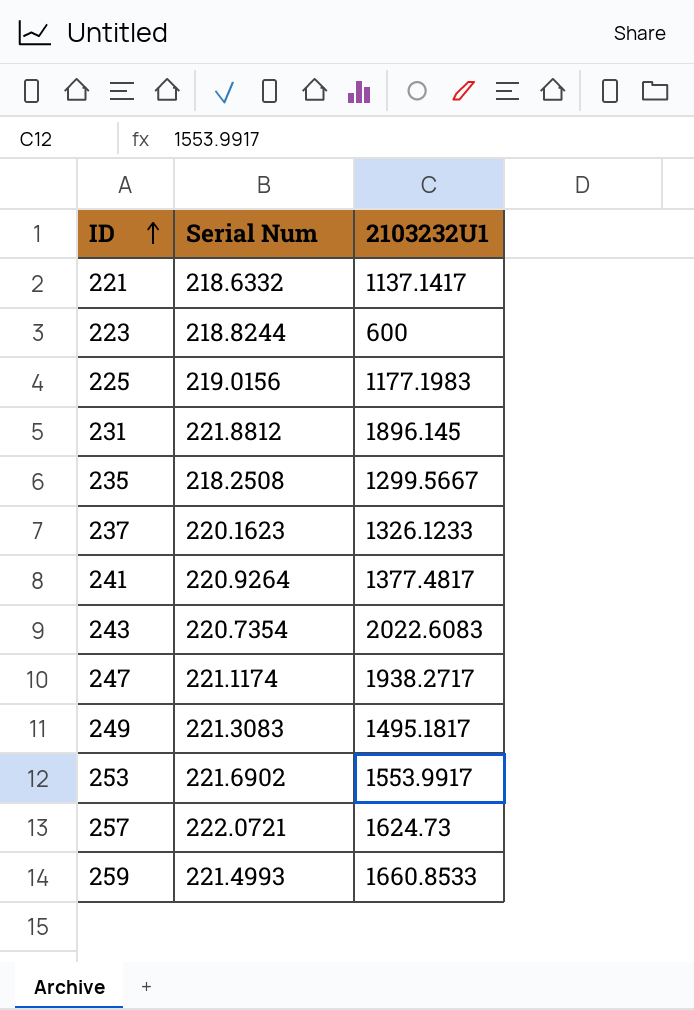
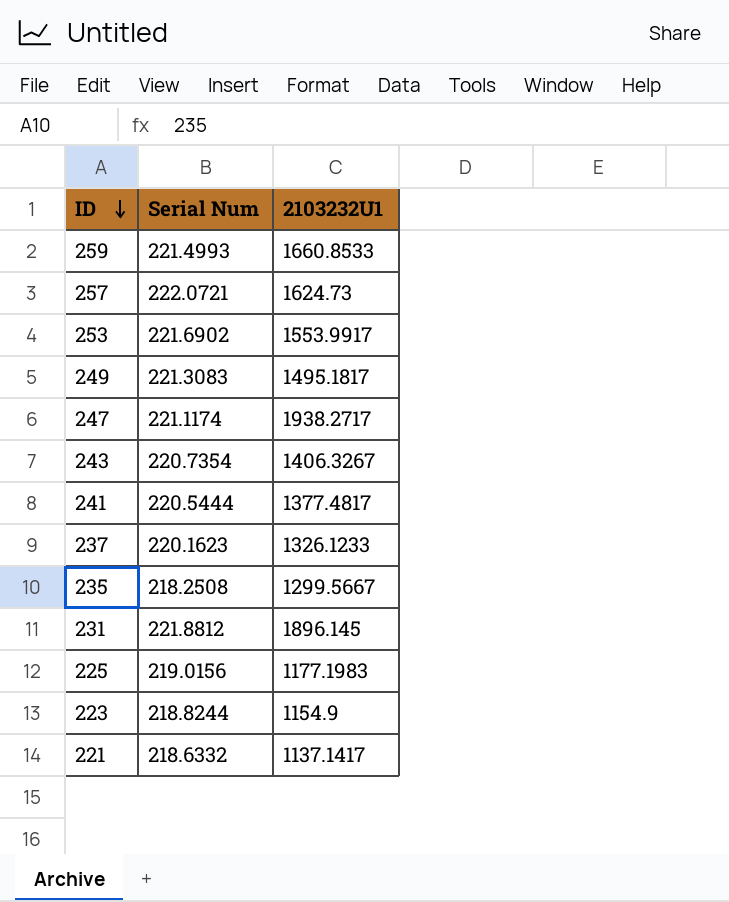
row order: ID ascending -> ID descending
243 | 2103232U1: 2022.6083 -> 1406.3267
241 | Serial Num: 220.9264 -> 220.5444
223 | 2103232U1: 600 -> 1154.9

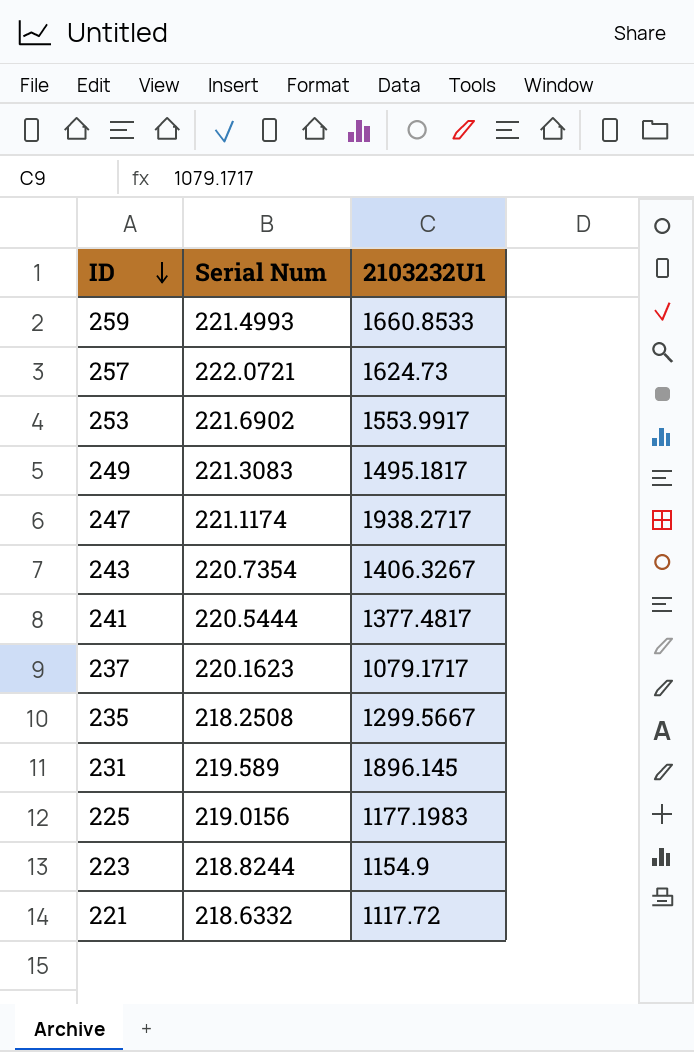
237 | 2103232U1: 1326.1233 -> 1079.1717
231 | Serial Num: 221.8812 -> 219.589
221 | 2103232U1: 1137.1417 -> 1117.72

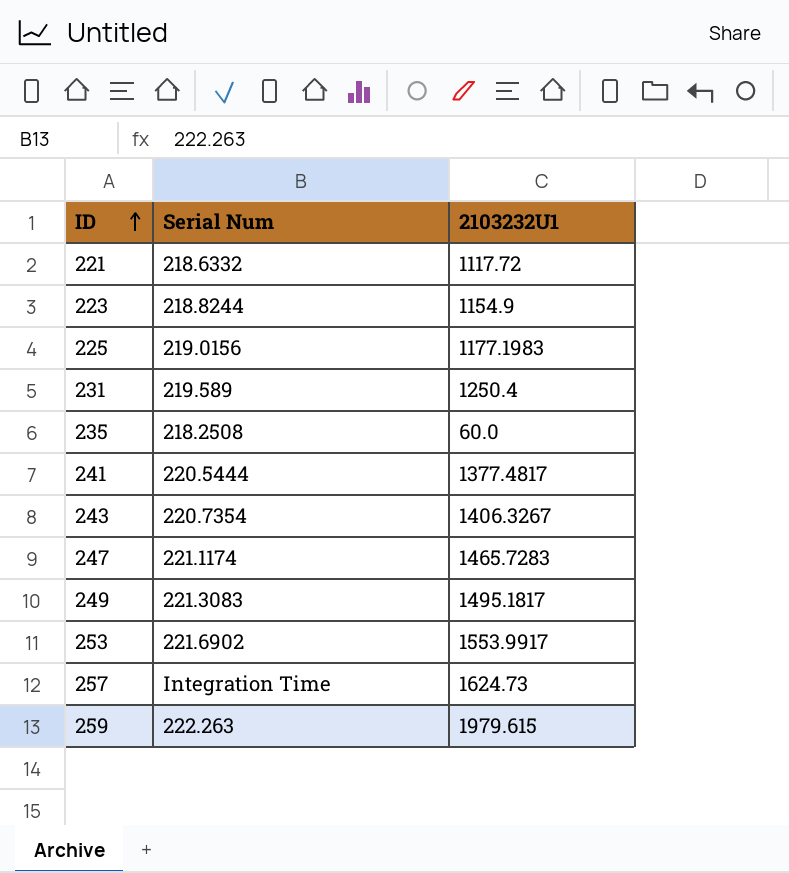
row order: ID descending -> ID ascending
row 237: 220.1623 | 1079.1717 -> none
231 | 2103232U1: 1896.145 -> 1250.4
235 | 2103232U1: 1299.5667 -> 60.0
247 | 2103232U1: 1938.2717 -> 1465.7283
257 | Serial Num: 222.0721 -> Integration Time
259 | Serial Num: 221.4993 -> 222.263
259 | 2103232U1: 1660.8533 -> 1979.615

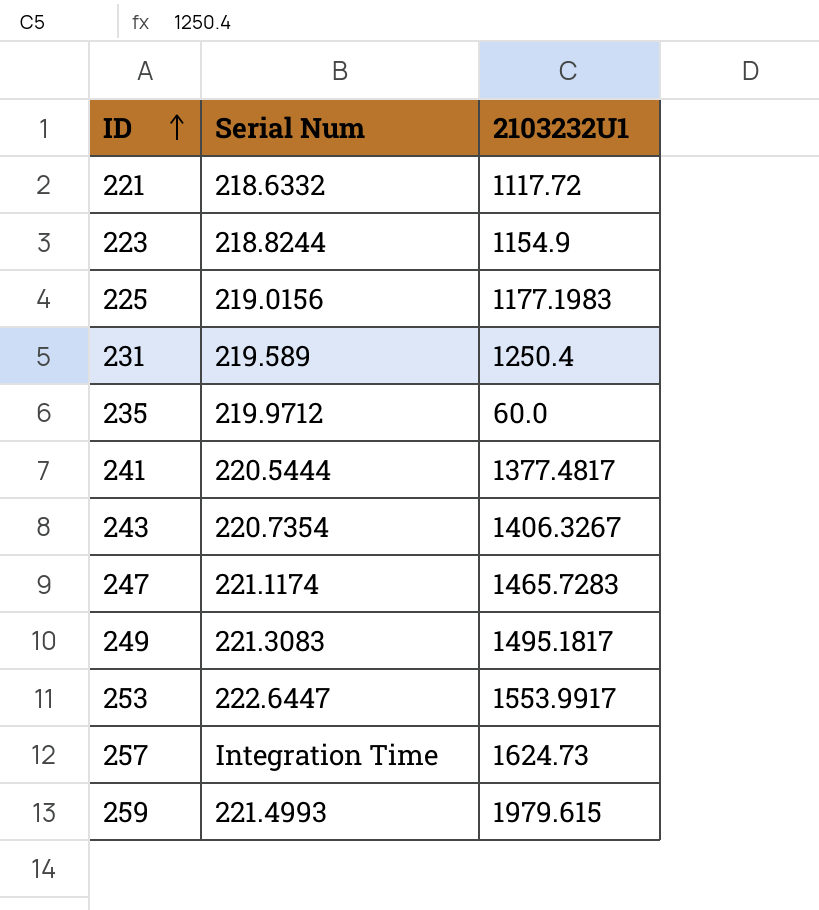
235 | Serial Num: 218.2508 -> 219.9712
253 | Serial Num: 221.6902 -> 222.6447
259 | Serial Num: 222.263 -> 221.4993

